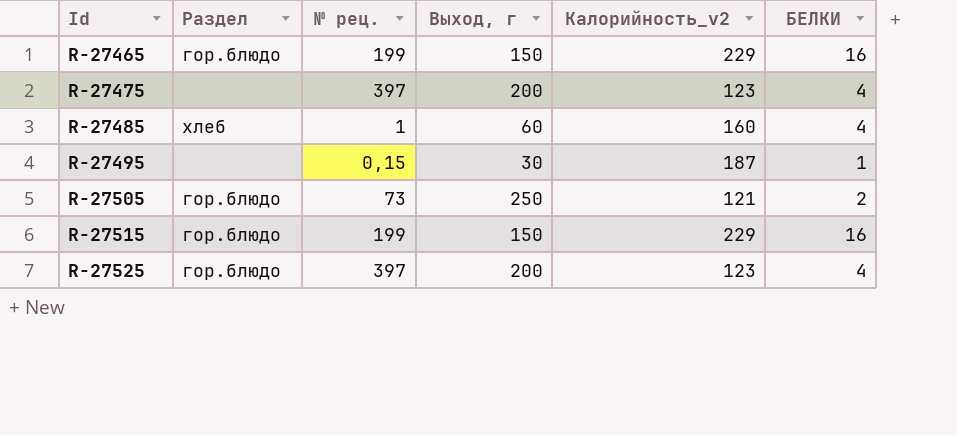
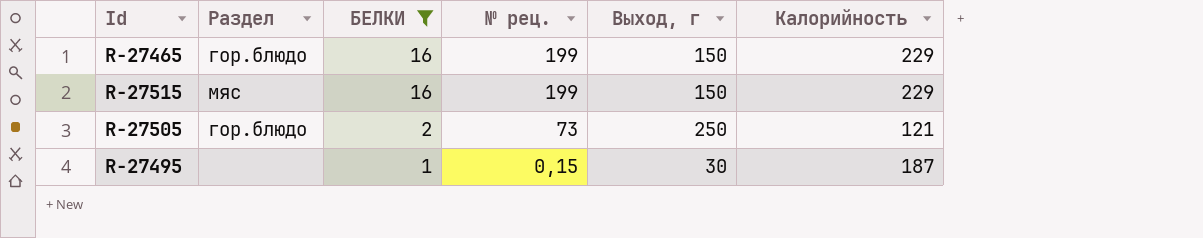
filter: none -> БЕЛКИ != 4
row order: Id ascending -> БЕЛКИ descending
column БЕЛКИ | position: 6 -> 3
column name: Калорийность_v2 -> Калорийность
R-27515 | Раздел: гор.блюдо -> мяс

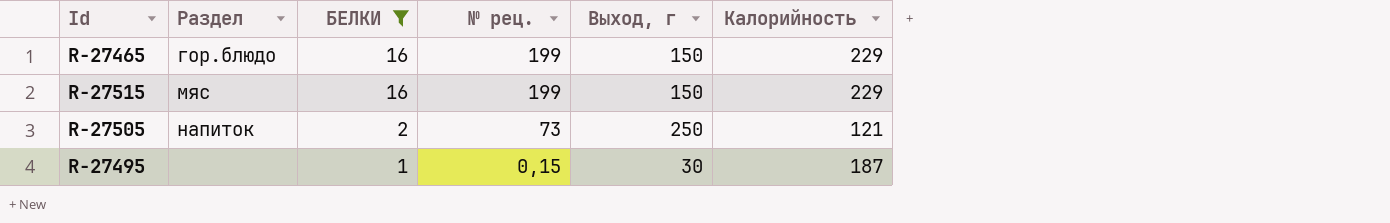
R-27505 | Раздел: гор.блюдо -> напиток

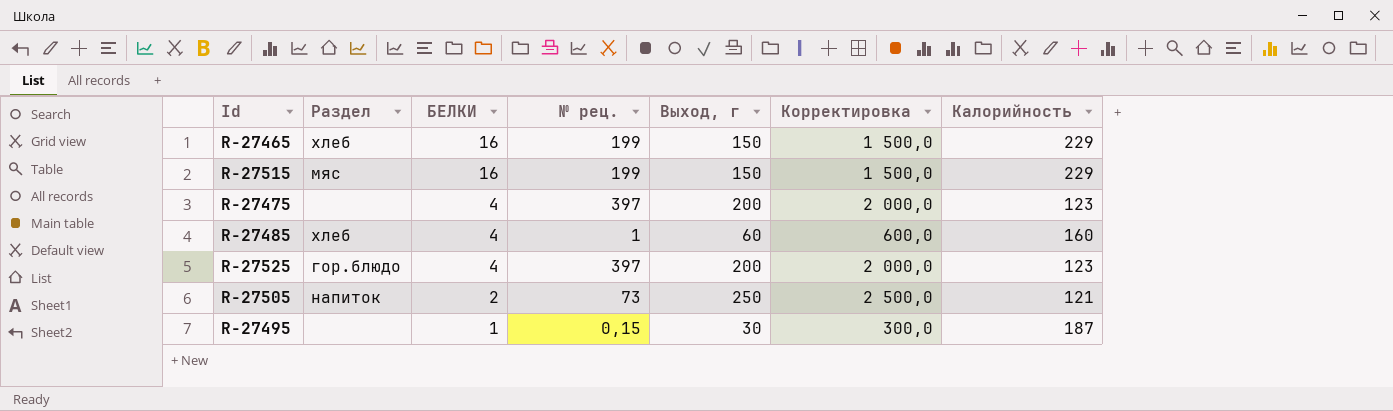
filter: БЕЛКИ != 4 -> none
column Корректировка | formula: none -> [Выход, г] * 10
R-27465 | Раздел: гор.блюдо -> хлеб

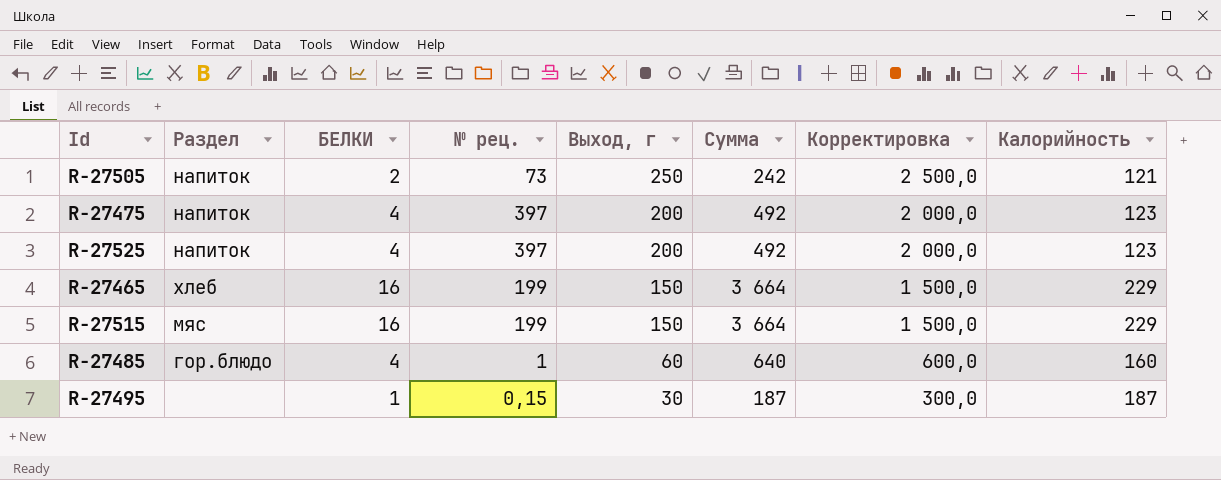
row order: БЕЛКИ descending -> Выход, г descending
column Сумма | formula: none -> [БЕЛКИ] * [Калорийность]
R-27475 | Раздел: none -> напиток
R-27525 | Раздел: гор.блюдо -> напиток
R-27485 | Раздел: хлеб -> гор.блюдо

